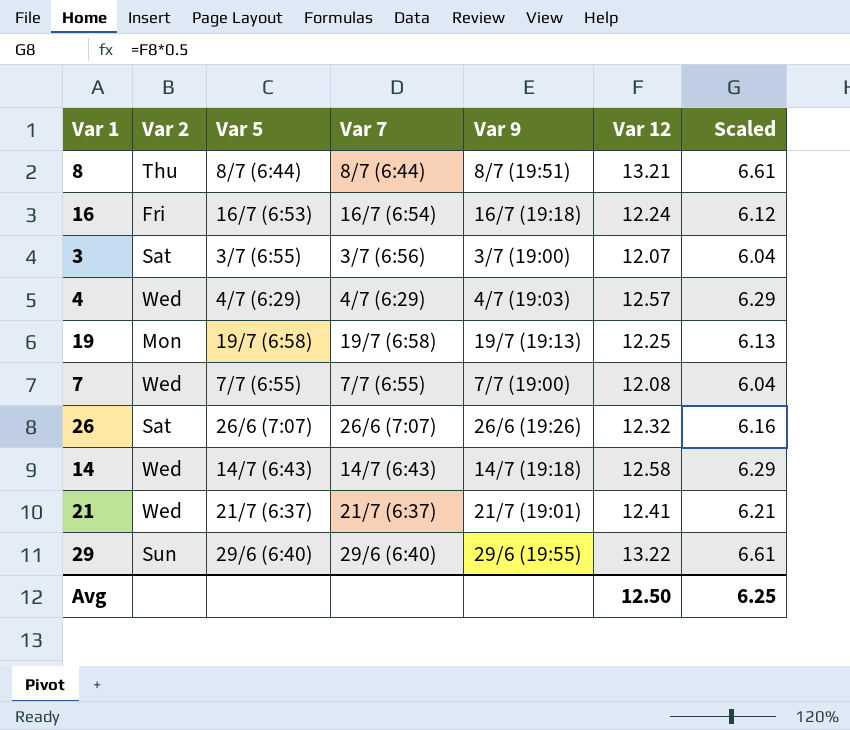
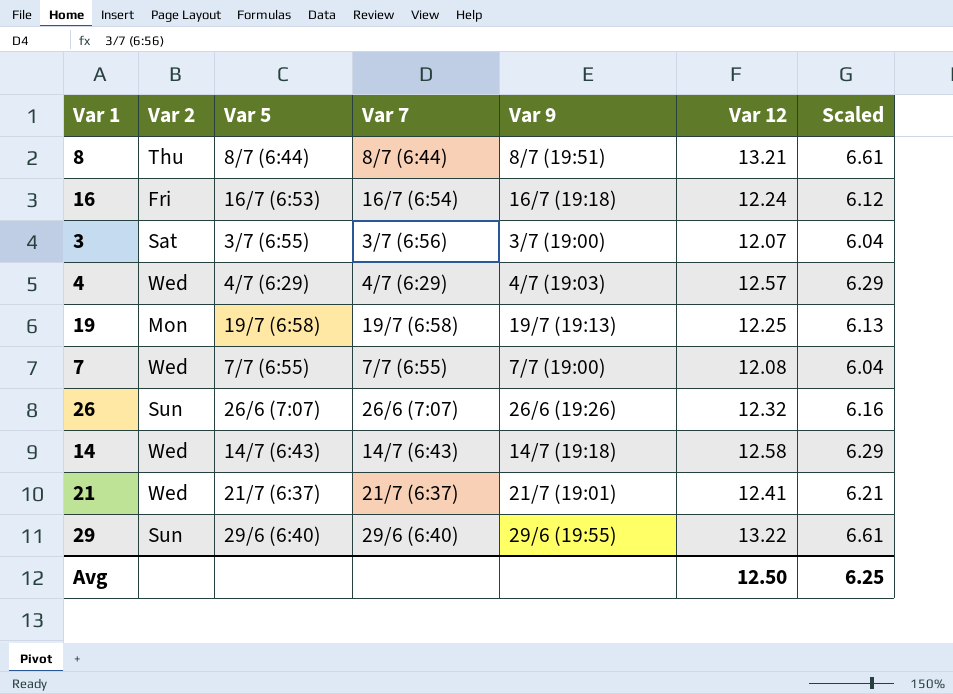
26 | Var 2: Sat -> Sun

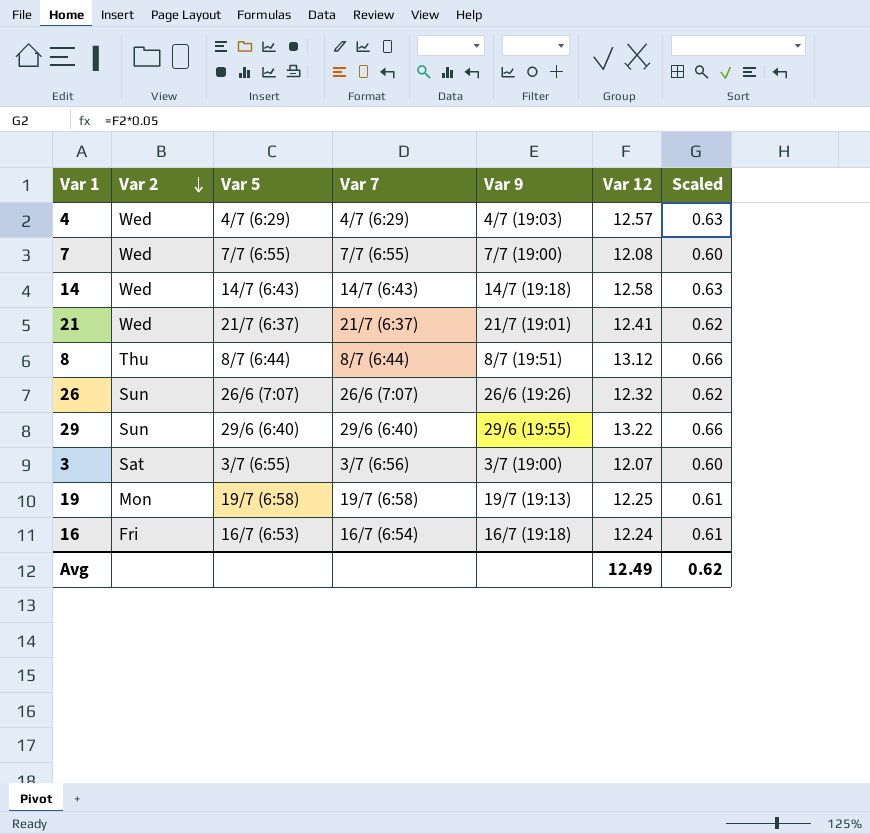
row order: none -> Var 2 descending
column Scaled | formula: [Var 12] * 0.5 -> [Var 12] * 0.05
8 | Var 12: 13.21 -> 13.12
Avg | Var 12: 12.50 -> 12.49
Avg | Scaled: 6.25 -> 0.62

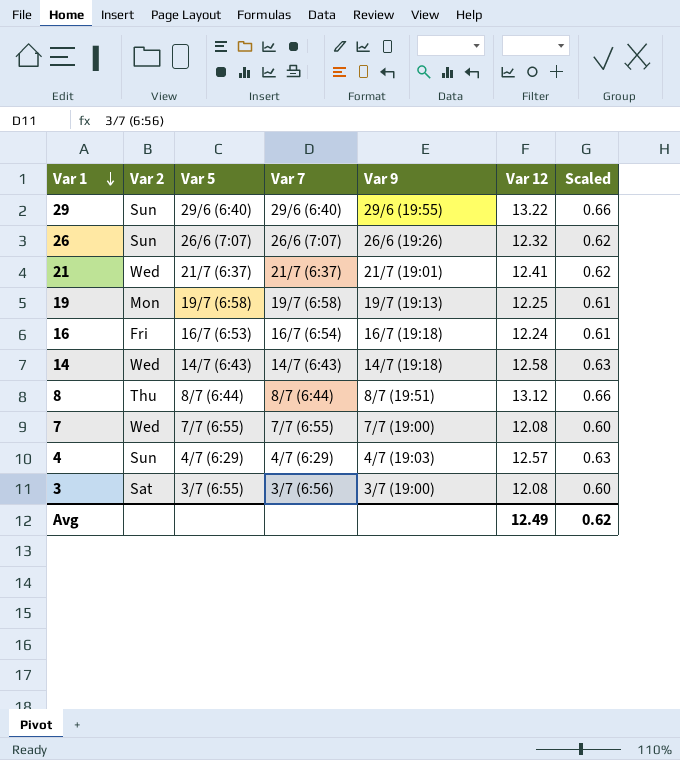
row order: Var 2 descending -> Var 1 descending
4 | Var 2: Wed -> Sun
3 | Var 12: 12.07 -> 12.08

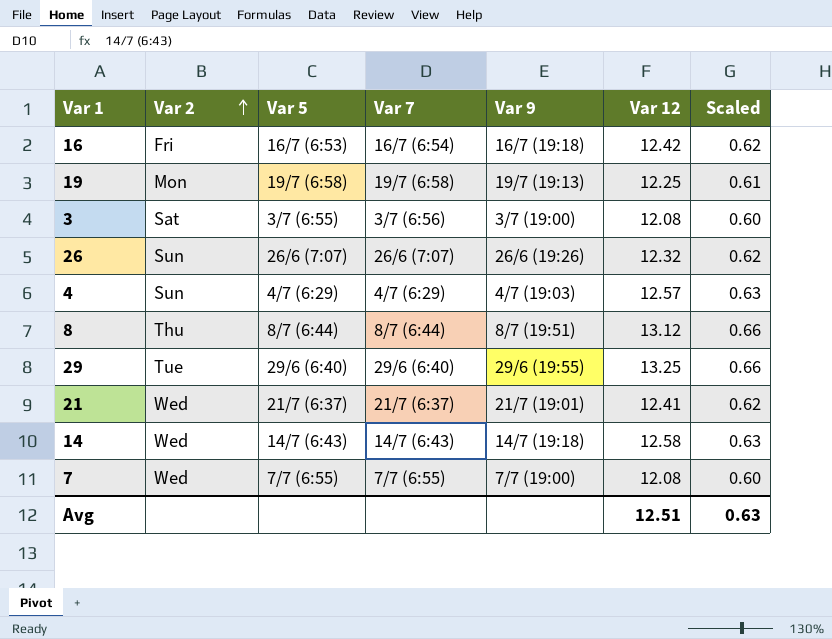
row order: Var 1 descending -> Var 2 ascending
16 | Var 12: 12.24 -> 12.42
16 | Scaled: 0.61 -> 0.62
29 | Var 2: Sun -> Tue
29 | Var 12: 13.22 -> 13.25
Avg | Var 12: 12.49 -> 12.51
Avg | Scaled: 0.62 -> 0.63

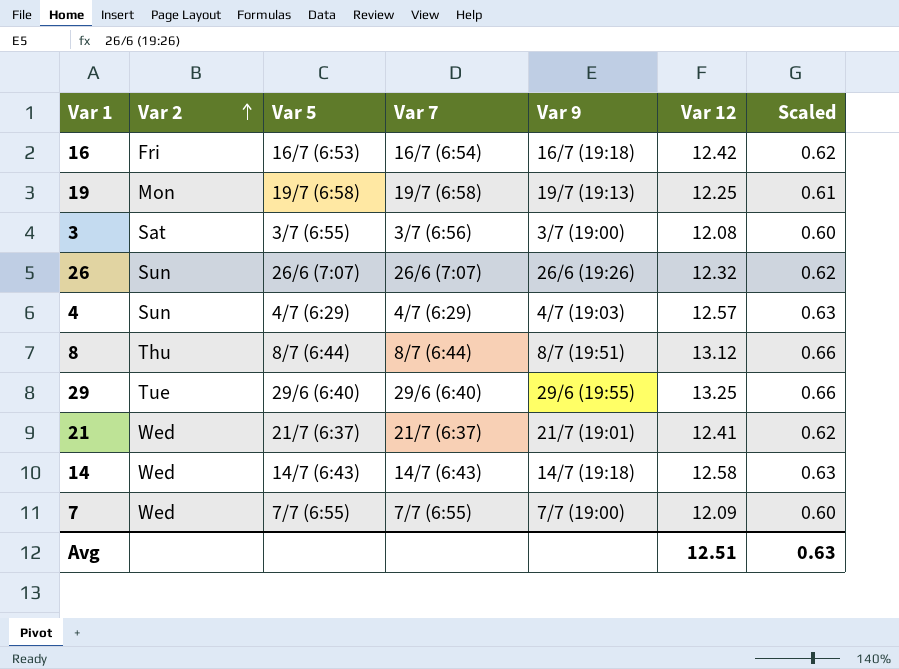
7 | Var 12: 12.08 -> 12.09

